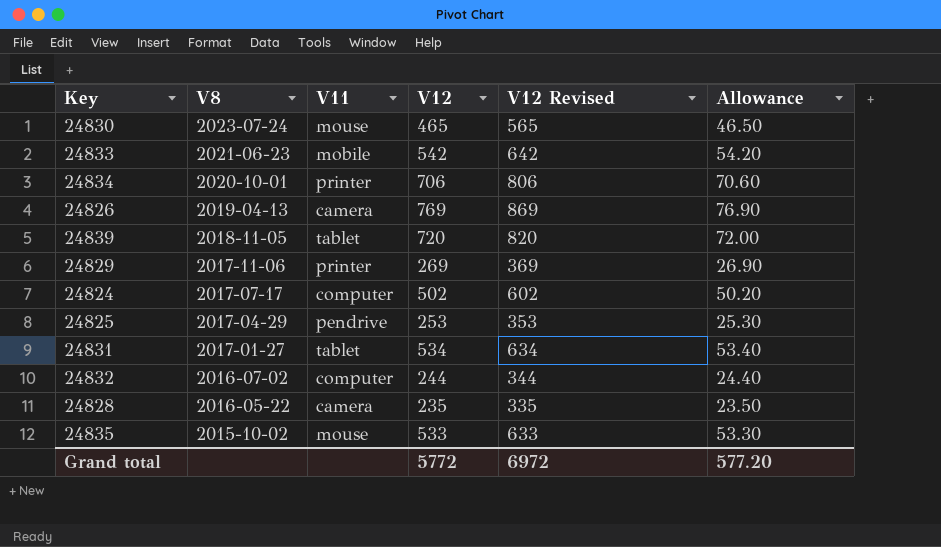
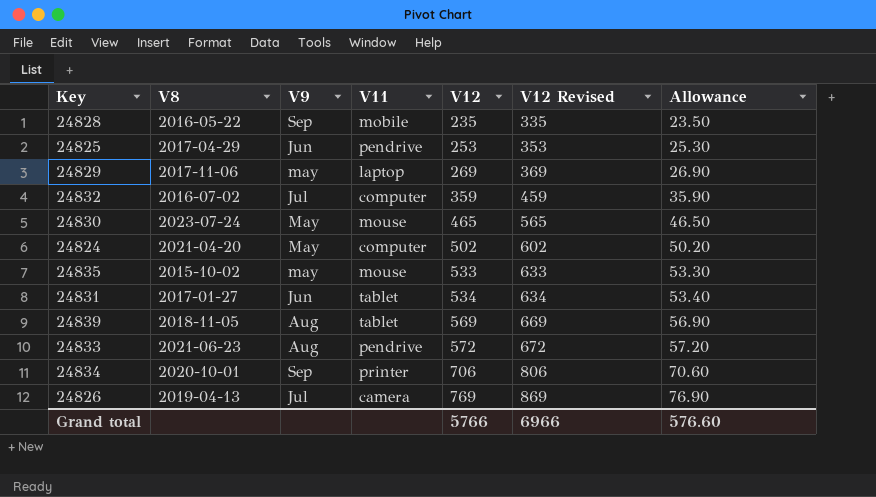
row order: V8 descending -> V12 ascending
column V9 | position: none -> 3
24828 | V11: camera -> mobile
24829 | V11: printer -> laptop
24832 | V12: 244 -> 359
24832 | V12 Revised: 344 -> 459
24832 | Allowance: 24.40 -> 35.90
24824 | V8: 2017-07-17 -> 2021-04-20
24839 | V12: 720 -> 569
24839 | V12 Revised: 820 -> 669
24839 | Allowance: 72.00 -> 56.90
24833 | V11: mobile -> pendrive
24833 | V12: 542 -> 572
24833 | V12 Revised: 642 -> 672
24833 | Allowance: 54.20 -> 57.20
Grand total | V12: 5772 -> 5766
Grand total | V12 Revised: 6972 -> 6966
Grand total | Allowance: 577.20 -> 576.60

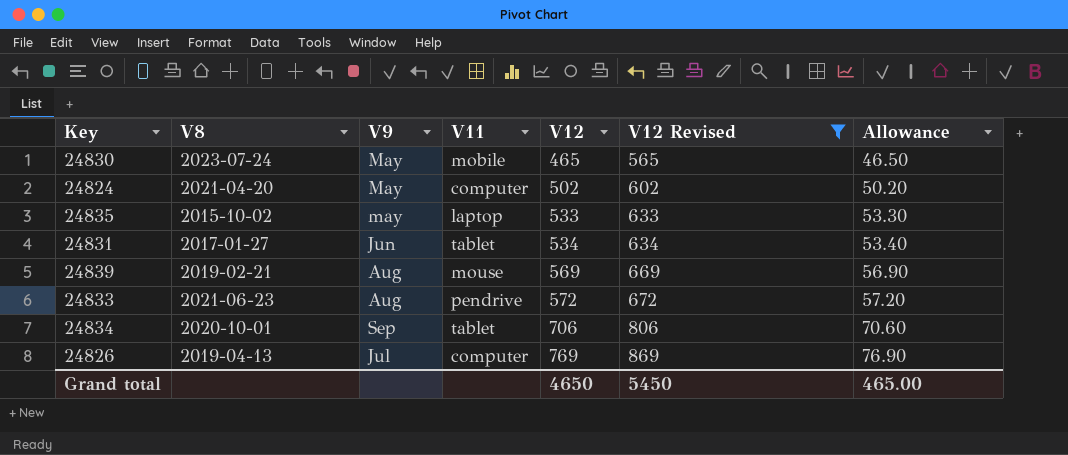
filter: none -> V12 Revised >= 565
24830 | V11: mouse -> mobile
24835 | V11: mouse -> laptop
24839 | V8: 2018-11-05 -> 2019-02-21
24839 | V11: tablet -> mouse
24834 | V11: printer -> tablet
24826 | V11: camera -> computer
Grand total | V12: 5766 -> 4650
Grand total | V12 Revised: 6966 -> 5450
Grand total | Allowance: 576.60 -> 465.00

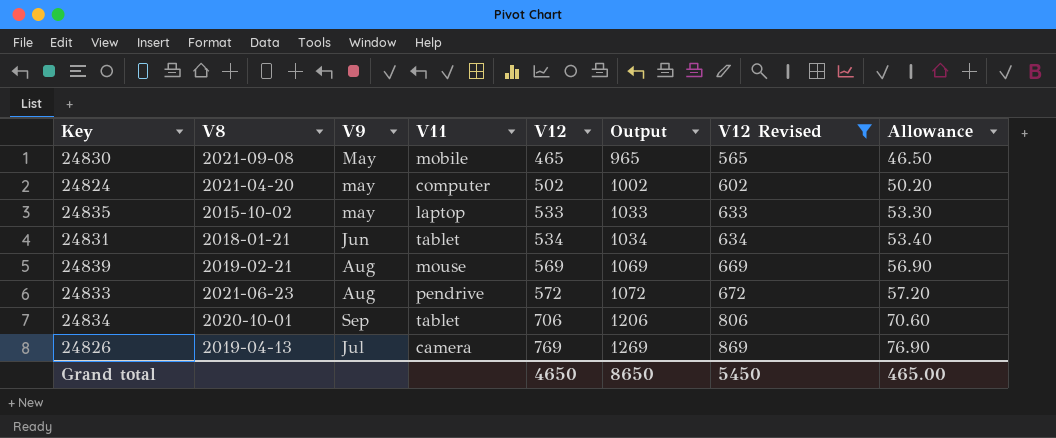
column Output | formula: none -> [V12] + 500
24830 | V8: 2023-07-24 -> 2021-09-08
24824 | V9: May -> may
24831 | V8: 2017-01-27 -> 2018-01-21
24826 | V11: computer -> camera

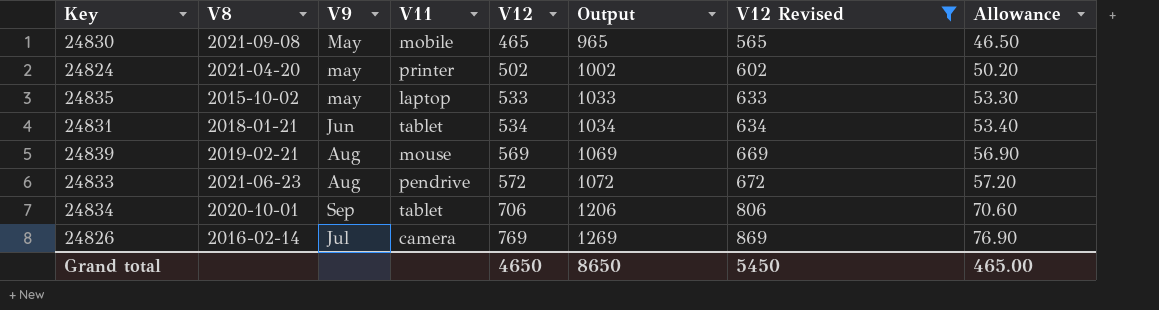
24824 | V11: computer -> printer
24826 | V8: 2019-04-13 -> 2016-02-14

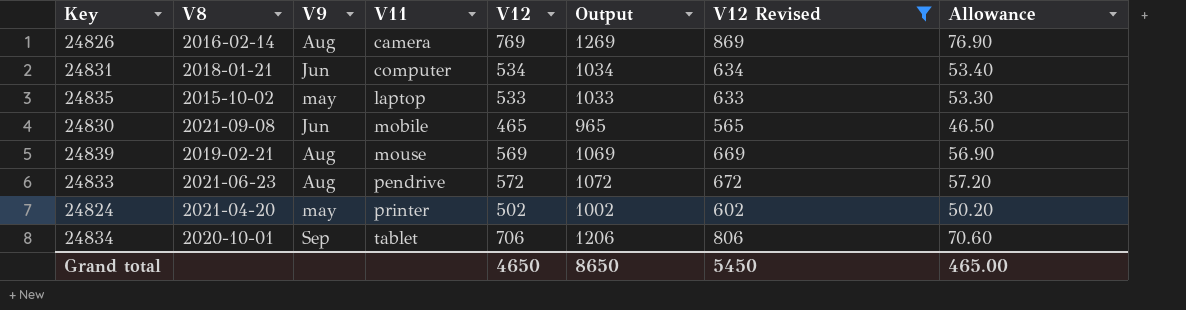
row order: V12 ascending -> V11 ascending
24826 | V9: Jul -> Aug
24831 | V11: tablet -> computer
24830 | V9: May -> Jun

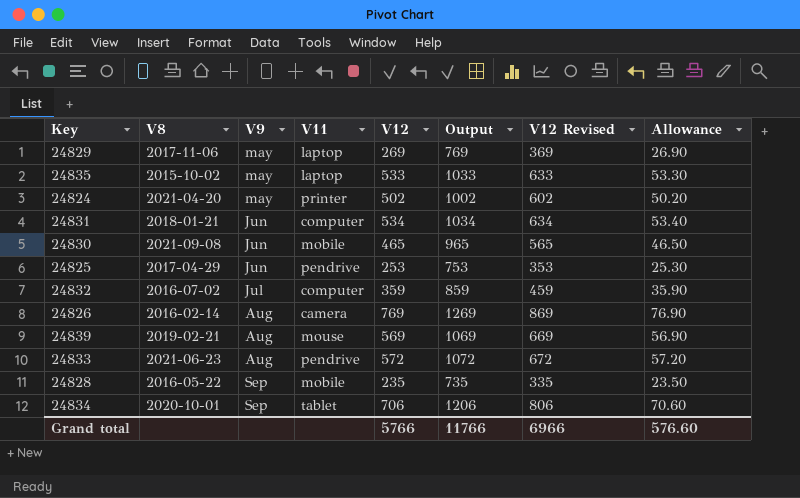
filter: V12 Revised >= 565 -> none
row order: V11 ascending -> V9 ascending
Grand total | V12: 4650 -> 5766
Grand total | Output: 8650 -> 11766
Grand total | V12 Revised: 5450 -> 6966
Grand total | Allowance: 465.00 -> 576.60

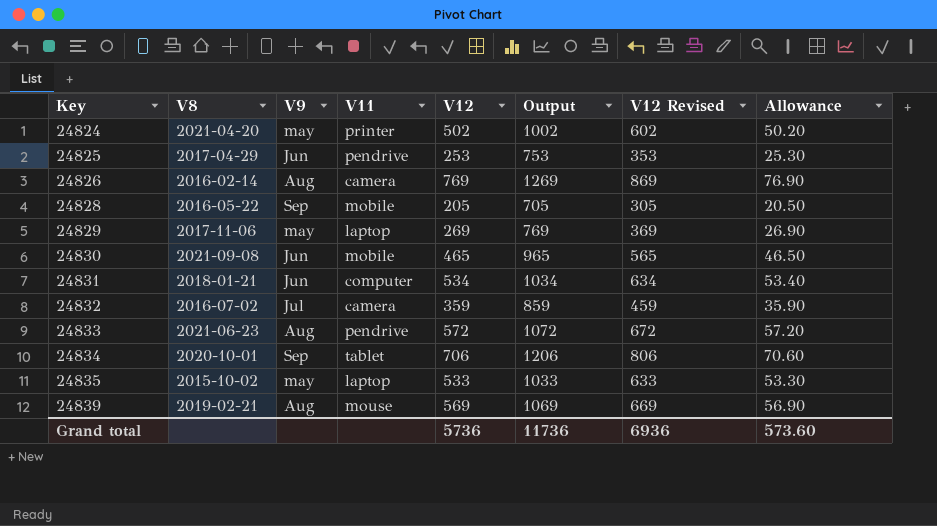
row order: V9 ascending -> Key ascending
24828 | V12: 235 -> 205
24828 | Output: 735 -> 705
24828 | V12 Revised: 335 -> 305
24828 | Allowance: 23.50 -> 20.50
24832 | V11: computer -> camera
Grand total | V12: 5766 -> 5736
Grand total | Output: 11766 -> 11736
Grand total | V12 Revised: 6966 -> 6936
Grand total | Allowance: 576.60 -> 573.60

